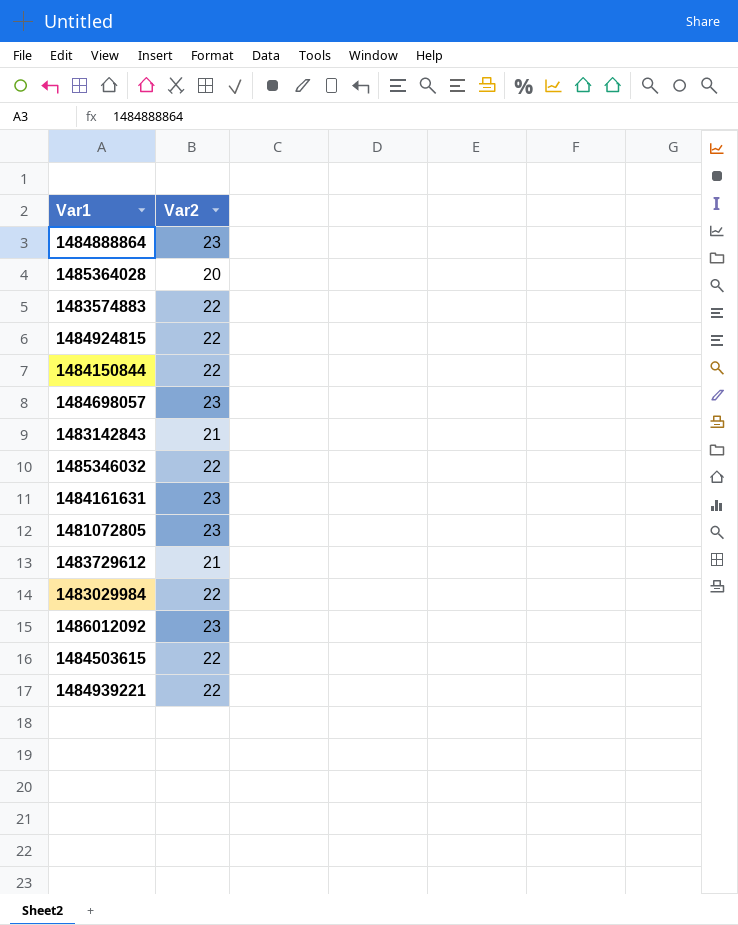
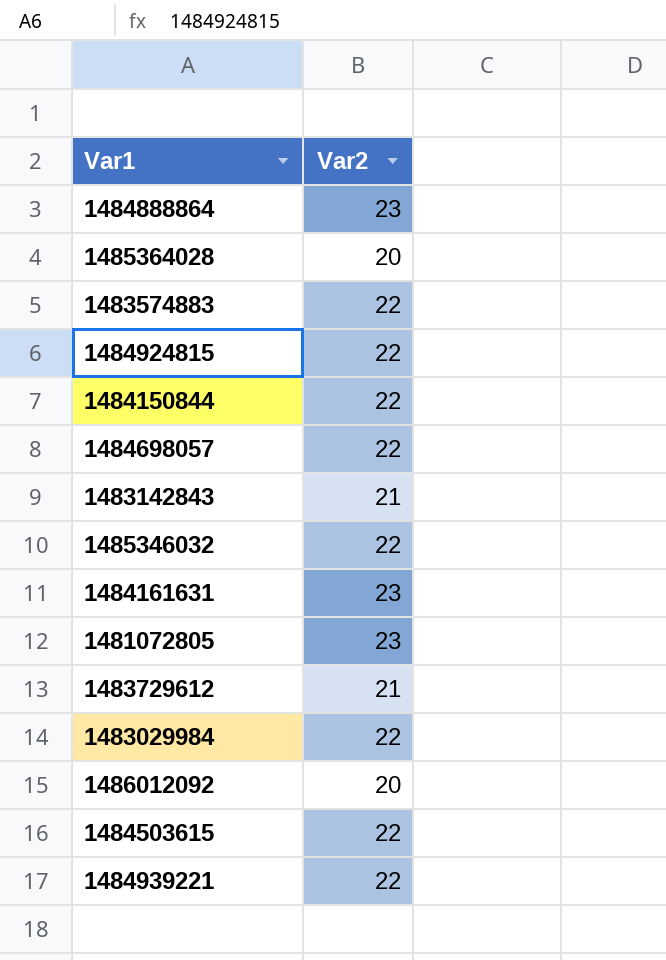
1484698057 | Var2: 23 -> 22
1486012092 | Var2: 23 -> 20

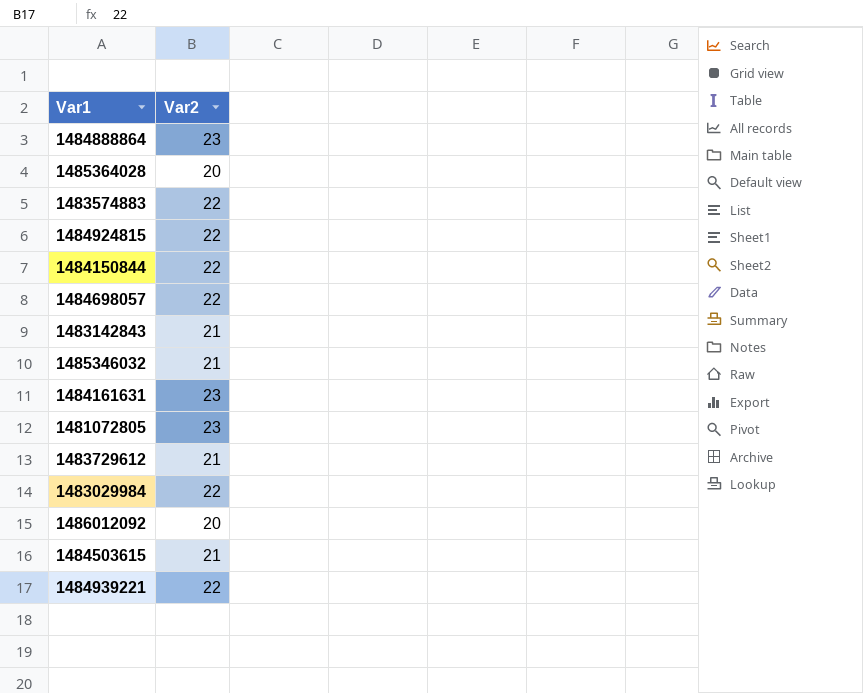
1485346032 | Var2: 22 -> 21
1484503615 | Var2: 22 -> 21

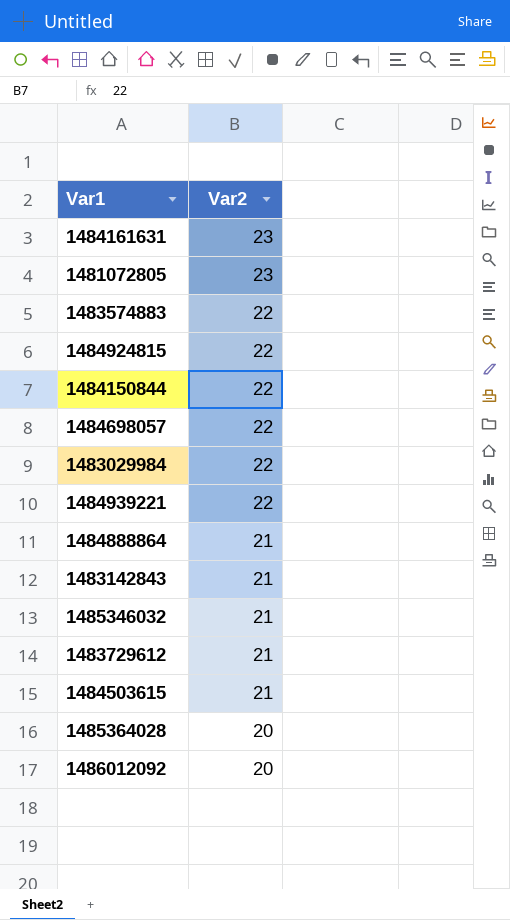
row order: none -> Var2 descending
1484888864 | Var2: 23 -> 21

